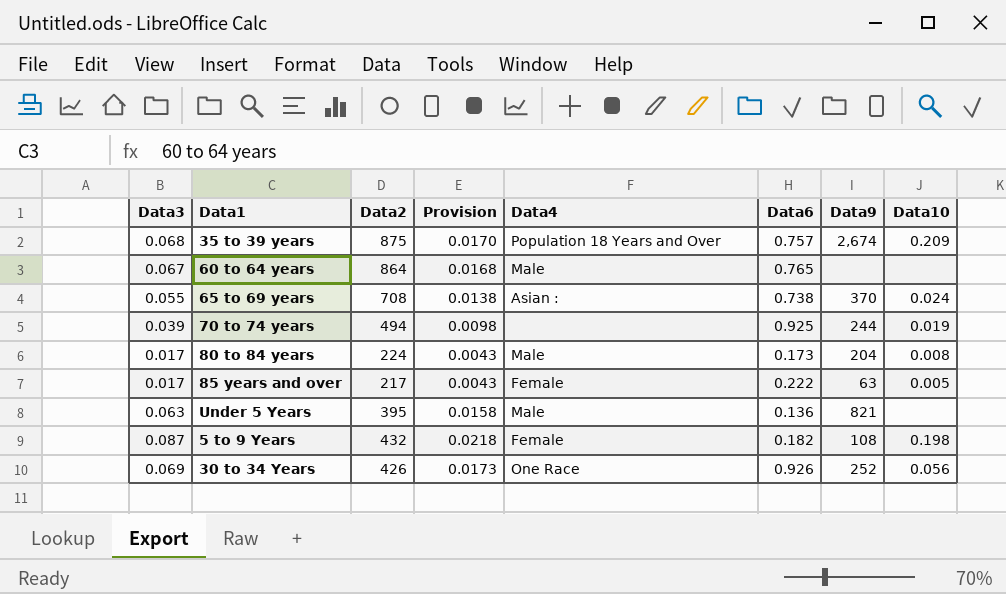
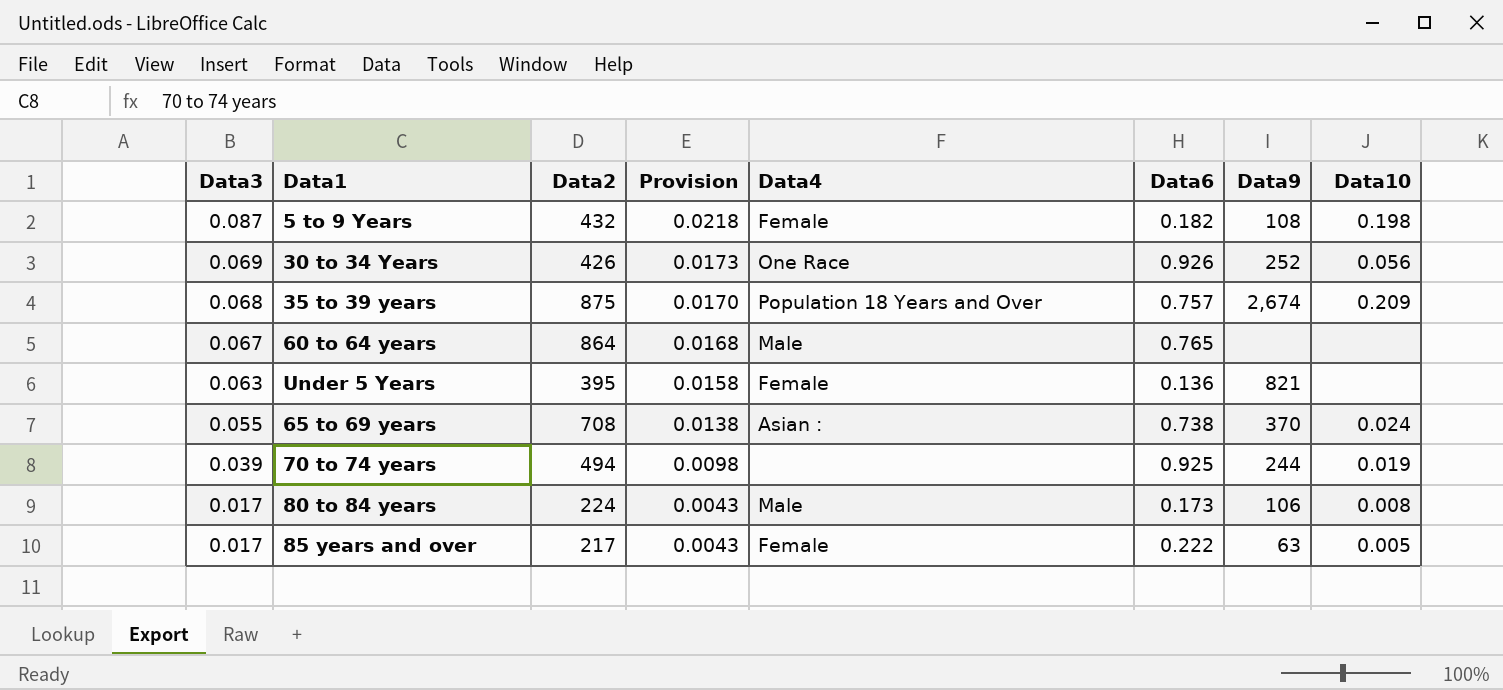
row order: none -> Data3 descending
Under 5 Years | Data4: Male -> Female
80 to 84 years | Data9: 204 -> 106

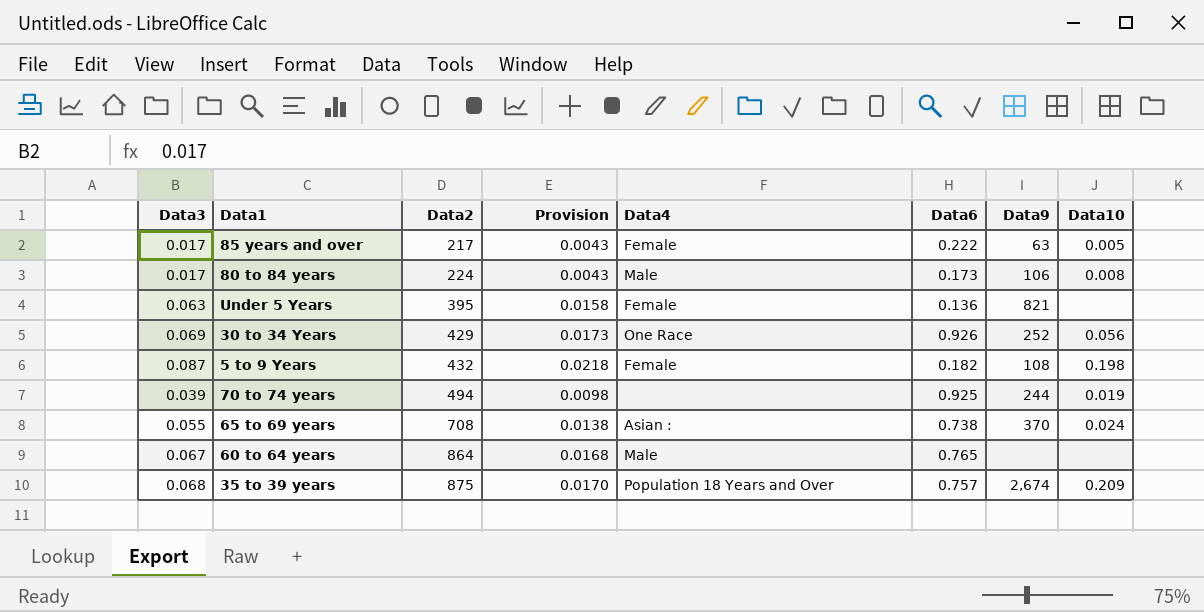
row order: Data3 descending -> Data2 ascending
30 to 34 Years | Data2: 426 -> 429

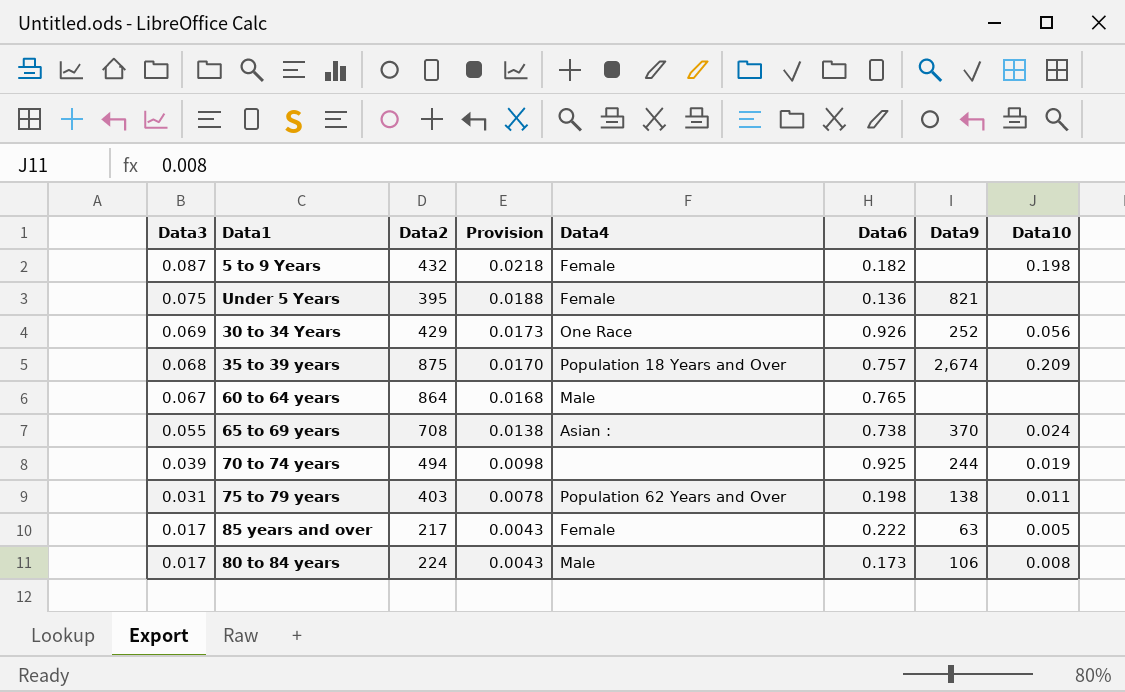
row order: Data2 ascending -> Data3 descending
5 to 9 Years | Data9: 108 -> none
Under 5 Years | Data3: 0.063 -> 0.075
Under 5 Years | Provision: 0.0158 -> 0.0188
row 75 to 79 years: none -> 0.031 | 403 | 0.0078 | Population 62 Years and Over | 0.198 | 138 | 0.011

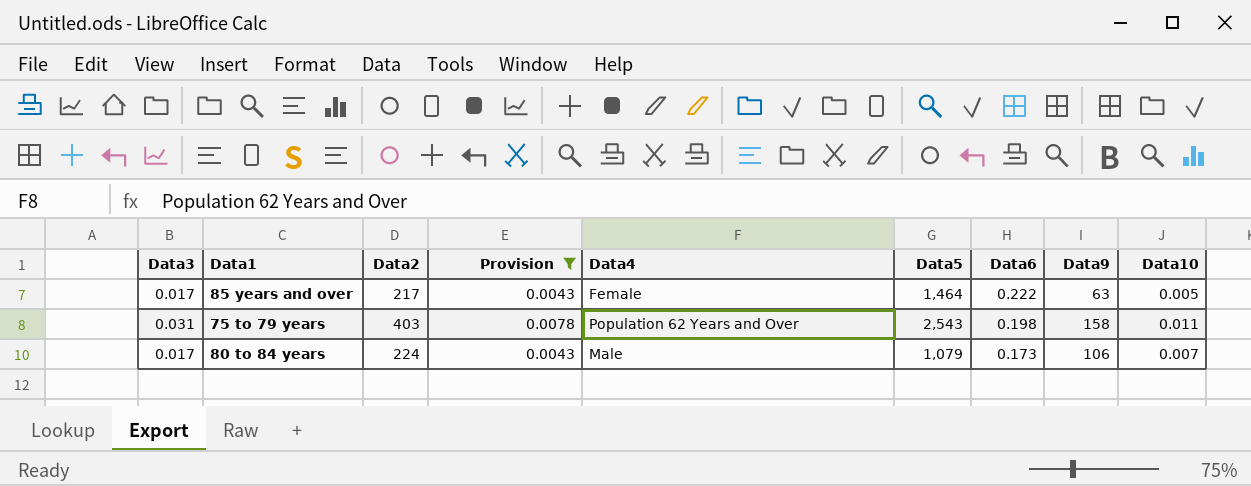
filter: none -> Provision <= 0.0078
row order: Data3 descending -> Data6 descending
column Data5 | position: none -> 6
75 to 79 years | Data9: 138 -> 158
80 to 84 years | Data10: 0.008 -> 0.007

